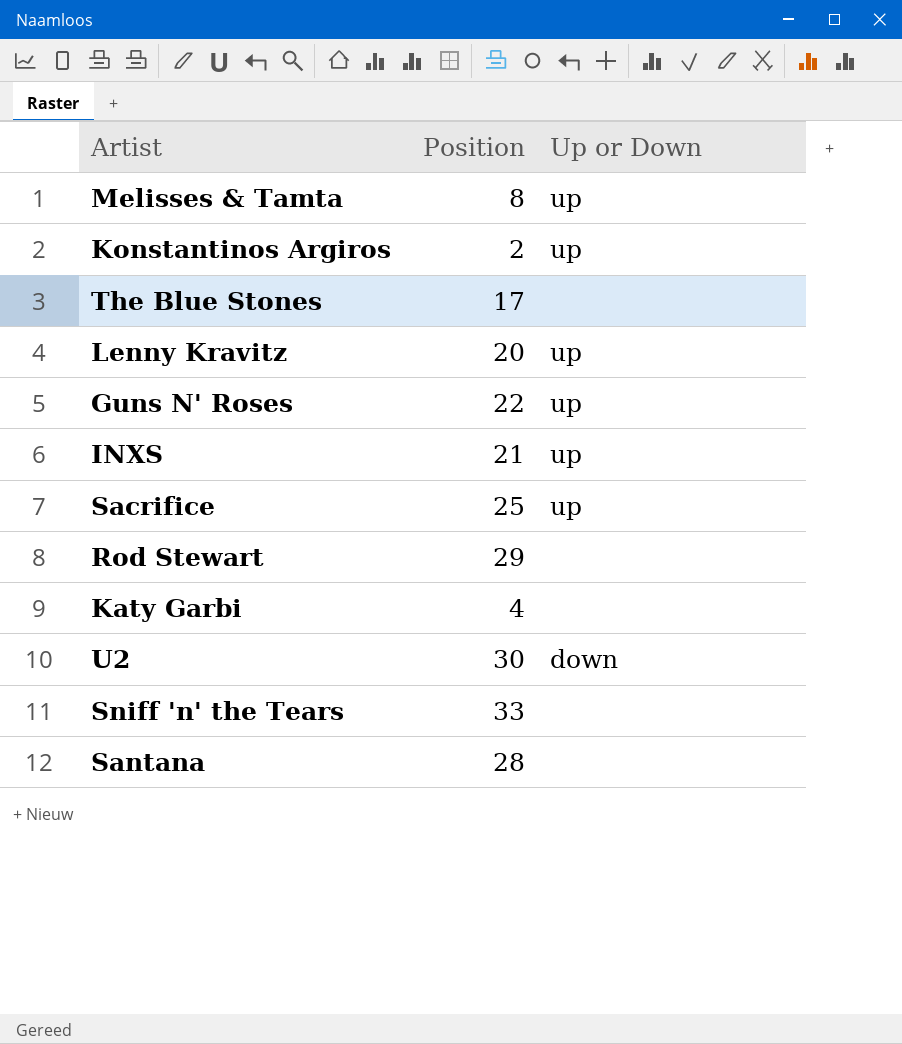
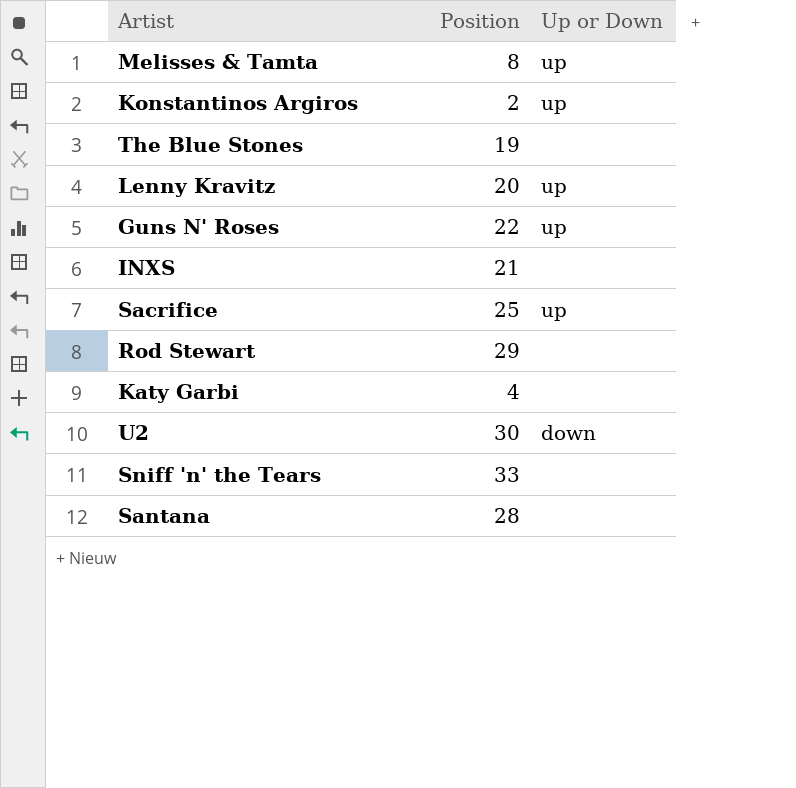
The Blue Stones | Position: 17 -> 19
INXS | Up or Down: up -> none

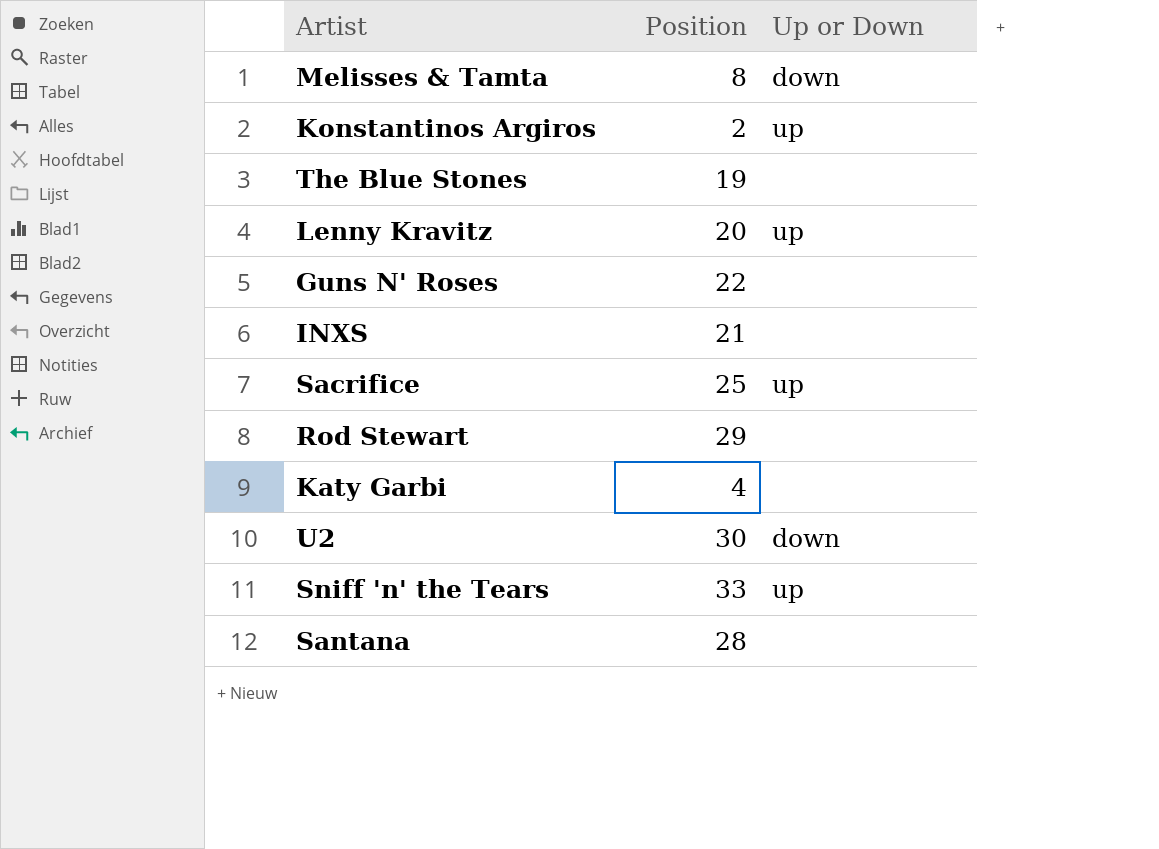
Melisses & Tamta | Up or Down: up -> down
Guns N' Roses | Up or Down: up -> none
Sniff 'n' the Tears | Up or Down: none -> up

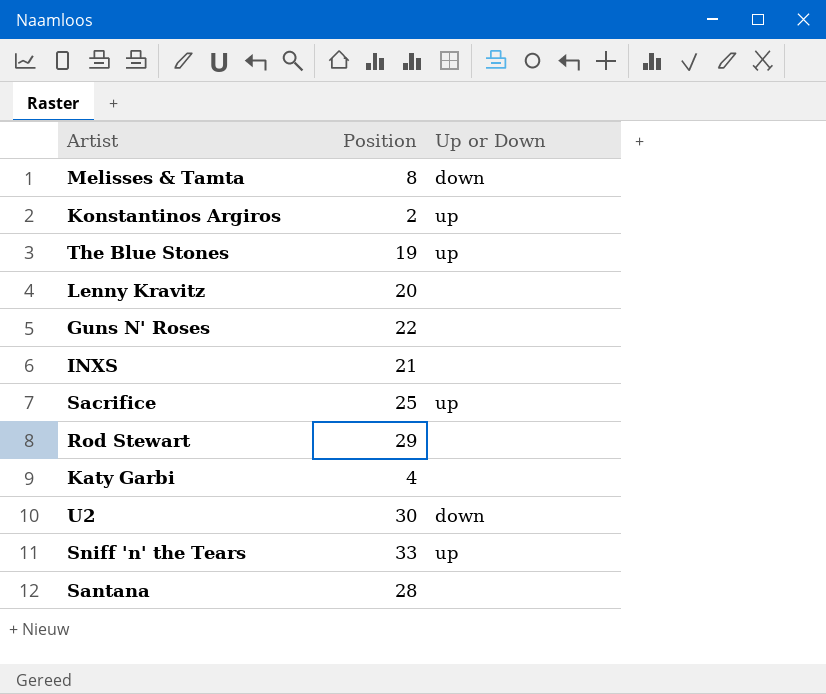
The Blue Stones | Up or Down: none -> up
Lenny Kravitz | Up or Down: up -> none

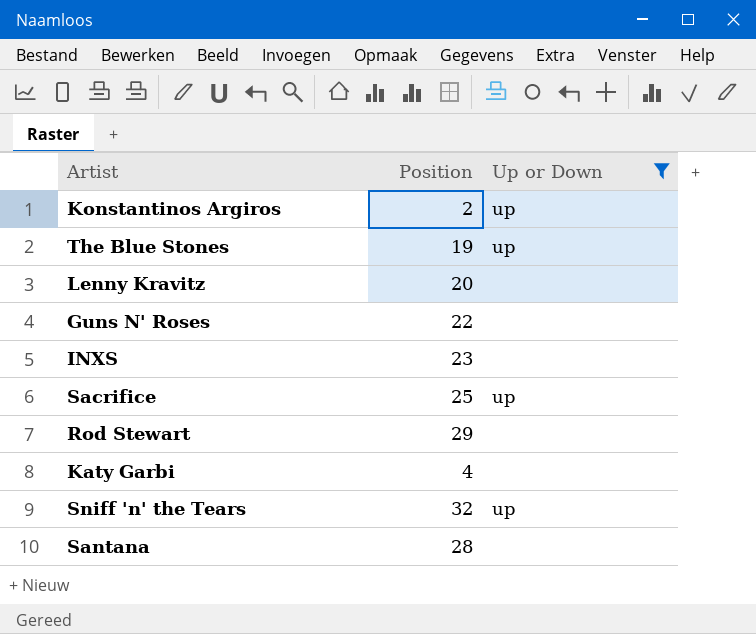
filter: none -> Up or Down != down
INXS | Position: 21 -> 23
Sniff 'n' the Tears | Position: 33 -> 32

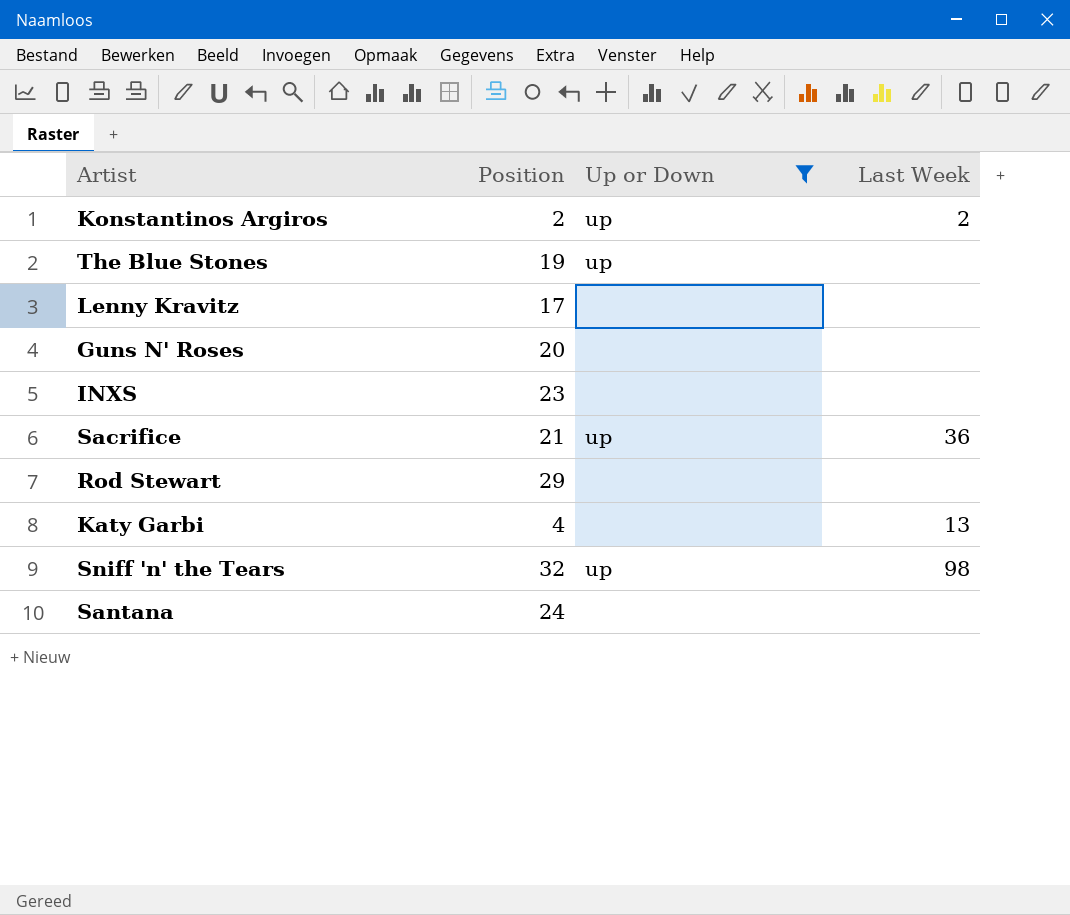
column Last Week | position: none -> 4
Lenny Kravitz | Position: 20 -> 17
Guns N' Roses | Position: 22 -> 20
Sacrifice | Position: 25 -> 21
Santana | Position: 28 -> 24

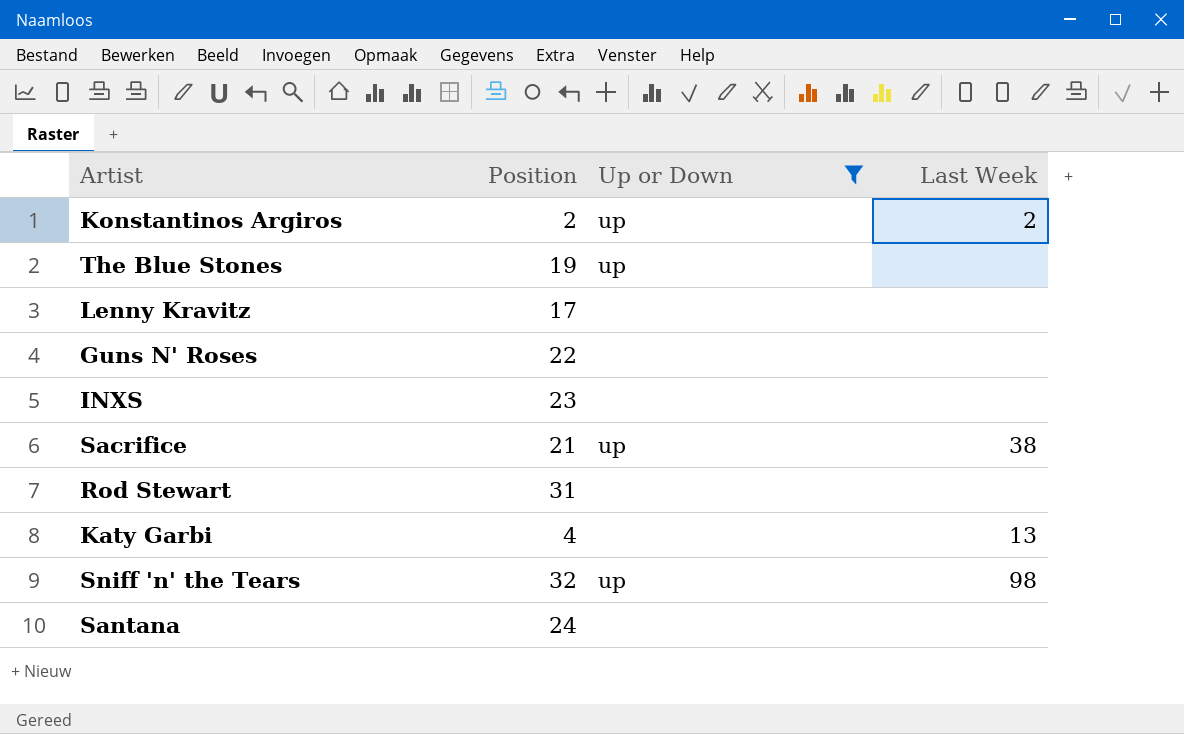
Guns N' Roses | Position: 20 -> 22
Sacrifice | Last Week: 36 -> 38
Rod Stewart | Position: 29 -> 31

